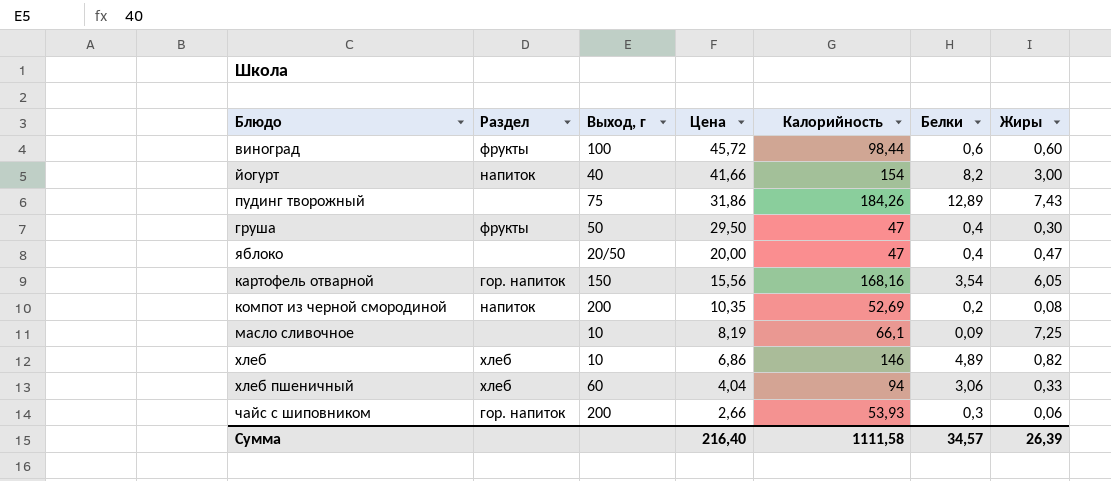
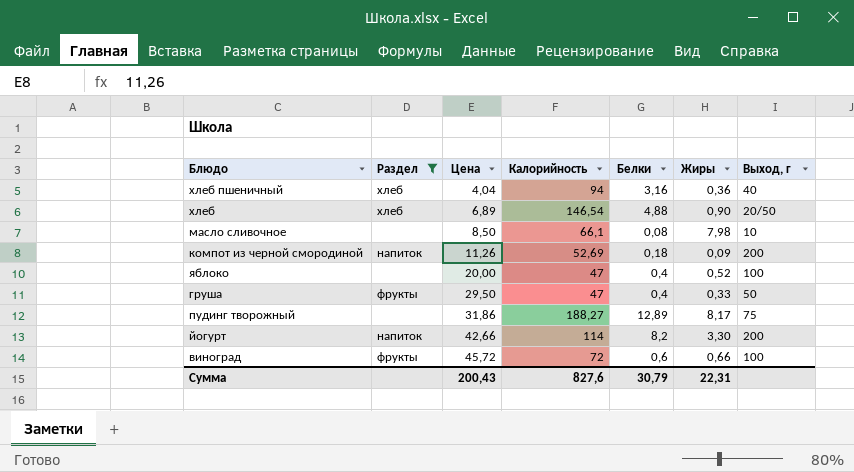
filter: none -> Раздел != гор. напиток
row order: Цена descending -> Цена ascending
column Выход, г | position: 3 -> 7
хлеб пшеничный | Белки: 3,06 -> 3,16
хлеб пшеничный | Жиры: 0,33 -> 0,36
хлеб пшеничный | Выход, г: 60 -> 40
хлеб | Цена: 6,86 -> 6,89
хлеб | Калорийность: 146 -> 146,54
хлеб | Белки: 4,89 -> 4,88
хлеб | Жиры: 0,82 -> 0,90
хлеб | Выход, г: 10 -> 20/50
масло сливочное | Цена: 8,19 -> 8,50
масло сливочное | Белки: 0,09 -> 0,08
масло сливочное | Жиры: 7,25 -> 7,98
компот из черной смородиной | Цена: 10,35 -> 11,26
компот из черной смородиной | Белки: 0,2 -> 0,18
компот из черной смородиной | Жиры: 0,08 -> 0,09
яблоко | Жиры: 0,47 -> 0,52
яблоко | Выход, г: 20/50 -> 100
груша | Жиры: 0,30 -> 0,33
пудинг творожный | Калорийность: 184,26 -> 188,27
пудинг творожный | Жиры: 7,43 -> 8,17
йогурт | Цена: 41,66 -> 42,66
йогурт | Калорийность: 154 -> 114
йогурт | Жиры: 3,00 -> 3,30
йогурт | Выход, г: 40 -> 200
виноград | Калорийность: 98,44 -> 72
виноград | Жиры: 0,60 -> 0,66
Сумма | Цена: 216,40 -> 200,43
Сумма | Калорийность: 1111,58 -> 827,6
Сумма | Белки: 34,57 -> 30,79
Сумма | Жиры: 26,39 -> 22,31

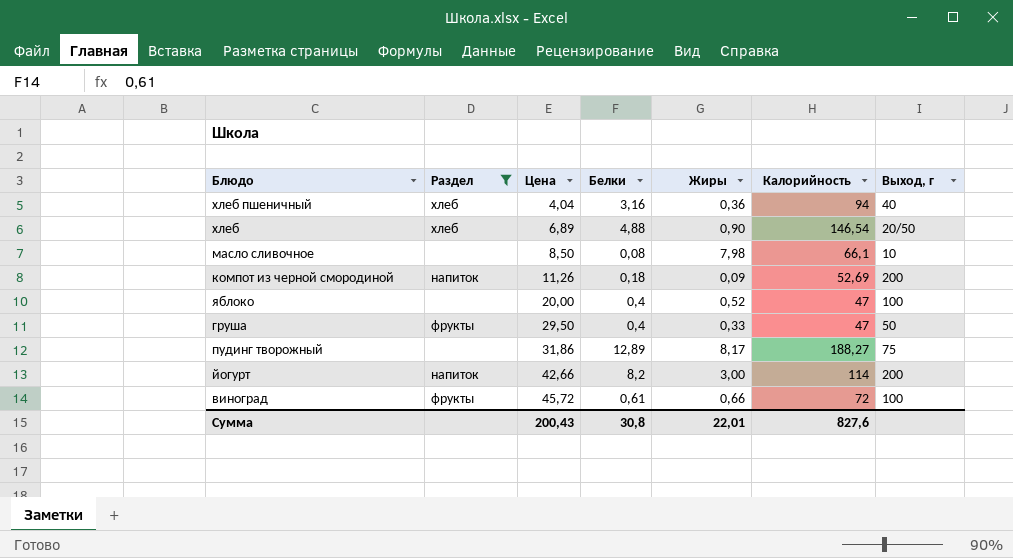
column Калорийность | position: 4 -> 6
йогурт | Жиры: 3,30 -> 3,00
виноград | Белки: 0,6 -> 0,61
Сумма | Белки: 30,79 -> 30,8
Сумма | Жиры: 22,31 -> 22,01

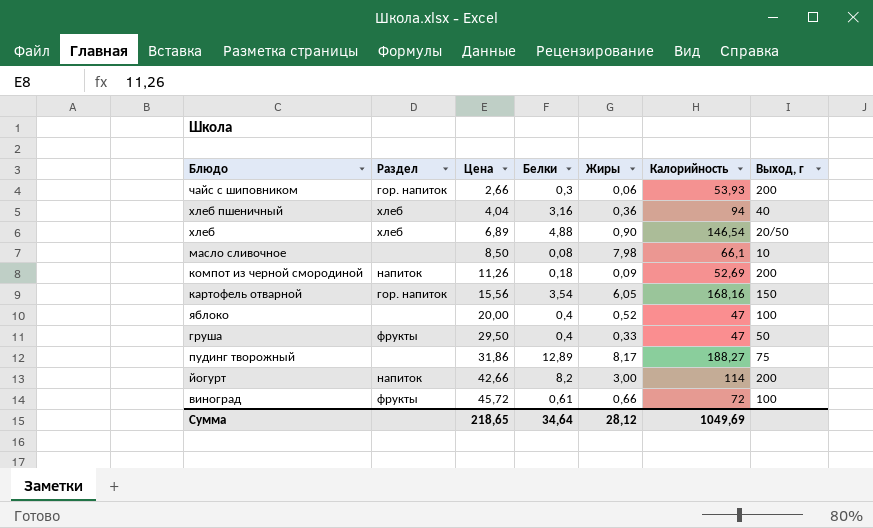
filter: Раздел != гор. напиток -> none
Сумма | Цена: 200,43 -> 218,65
Сумма | Белки: 30,8 -> 34,64
Сумма | Жиры: 22,01 -> 28,12
Сумма | Калорийность: 827,6 -> 1049,69

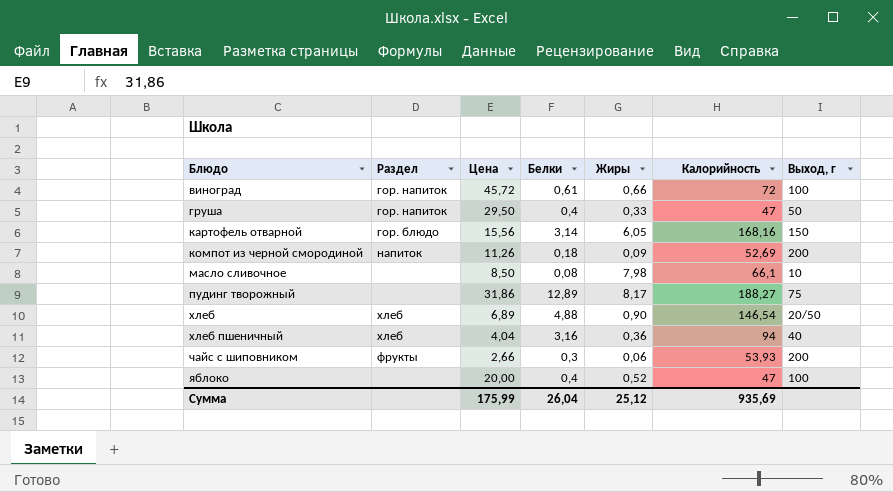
row order: Цена ascending -> Блюдо ascending
row йогурт: напиток | 42,66 | 8,2 | 3,00 | 114 | 200 -> none
виноград | Раздел: фрукты -> гор. напиток
груша | Раздел: фрукты -> гор. напиток
картофель отварной | Раздел: гор. напиток -> гор. блюдо
картофель отварной | Белки: 3,54 -> 3,14
чайс с шиповником | Раздел: гор. напиток -> фрукты
Сумма | Цена: 218,65 -> 175,99
Сумма | Белки: 34,64 -> 26,04
Сумма | Жиры: 28,12 -> 25,12
Сумма | Калорийность: 1049,69 -> 935,69

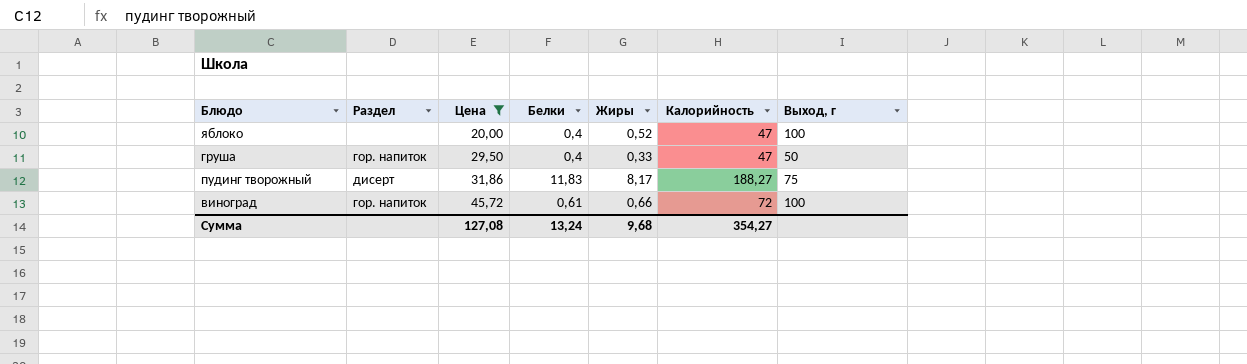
filter: none -> Цена >= 20,00
row order: Блюдо ascending -> Цена ascending
пудинг творожный | Раздел: none -> дисерт
пудинг творожный | Белки: 12,89 -> 11,83
Сумма | Цена: 175,99 -> 127,08
Сумма | Белки: 26,04 -> 13,24
Сумма | Жиры: 25,12 -> 9,68
Сумма | Калорийность: 935,69 -> 354,27

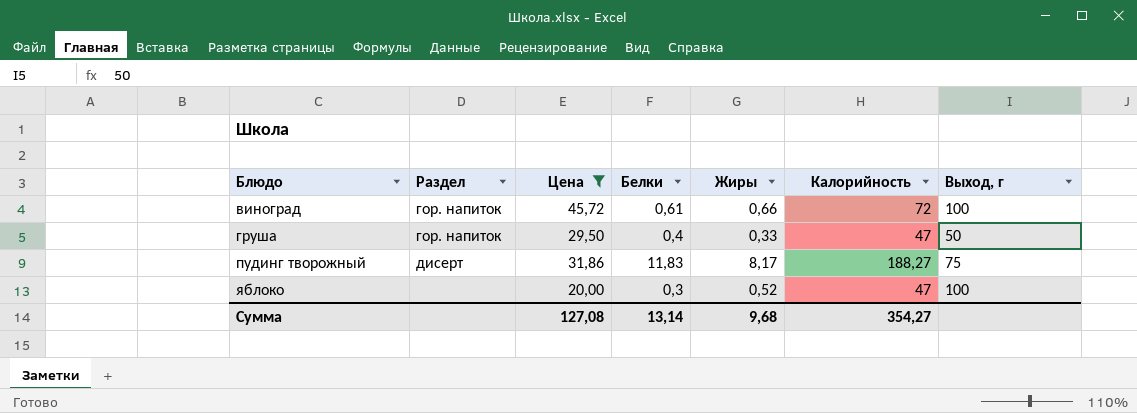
row order: Цена ascending -> Блюдо ascending
яблоко | Белки: 0,4 -> 0,3
Сумма | Белки: 13,24 -> 13,14

